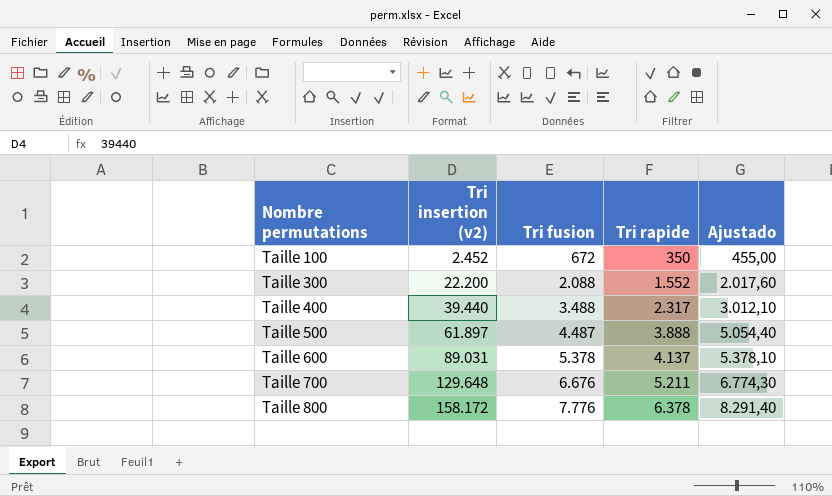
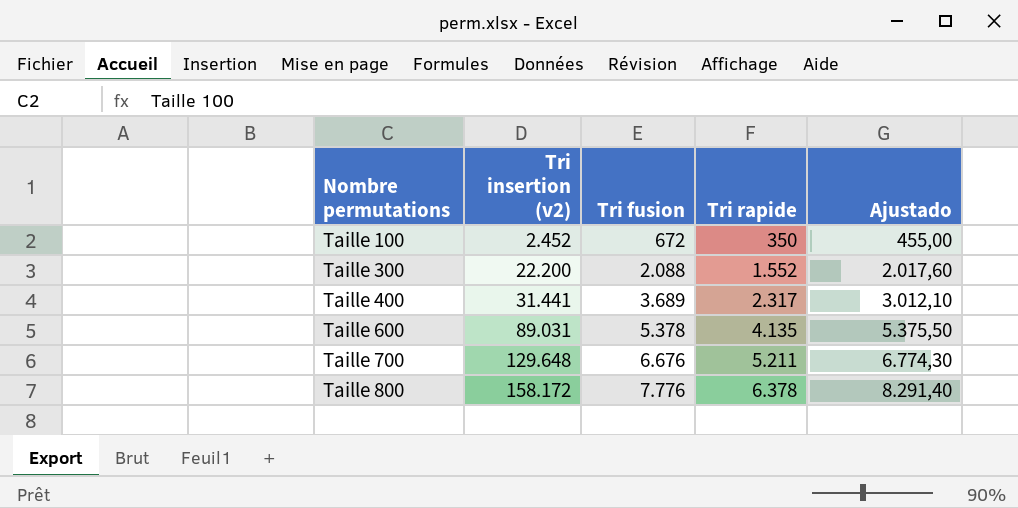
row Taille 500: 61.897 | 4.487 | 3.888 | 5.054,40 -> none
Taille 400 | Tri insertion (v2): 39.440 -> 31.441
Taille 400 | Tri fusion: 3.488 -> 3.689
Taille 600 | Tri rapide: 4.137 -> 4.135
Taille 600 | Ajustado: 5.378,10 -> 5.375,50

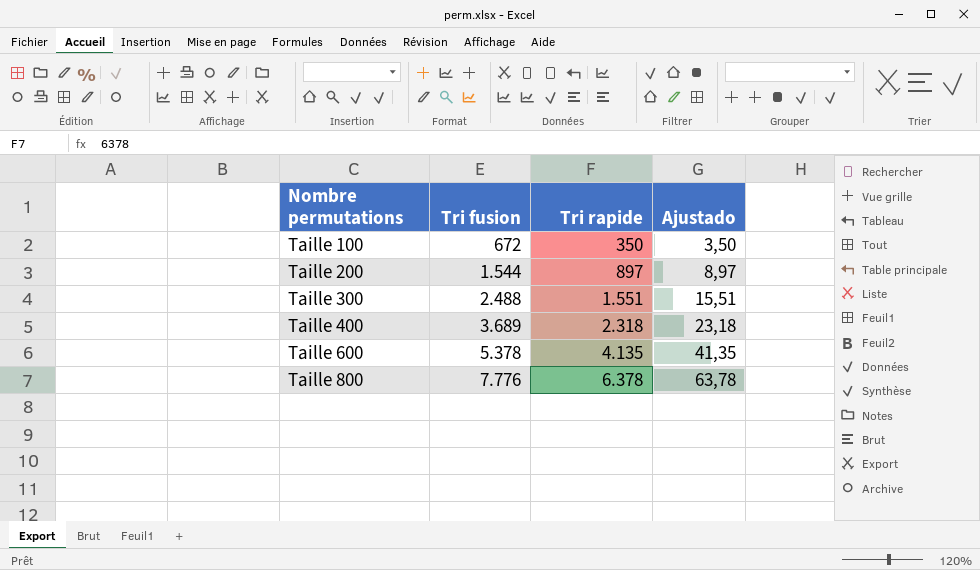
column Tri insertion (v2) | position: 2 -> none
column Ajustado | formula: [Tri rapide] * 1,3 -> [Tri rapide] * 0,01
row Taille 700: 129.648 | 6.676 | 5.211 | 6.774,30 -> none
row Taille 200: none -> 1.544 | 897 | 8,97
Taille 300 | Tri fusion: 2.088 -> 2.488
Taille 300 | Tri rapide: 1.552 -> 1.551
Taille 400 | Tri rapide: 2.317 -> 2.318

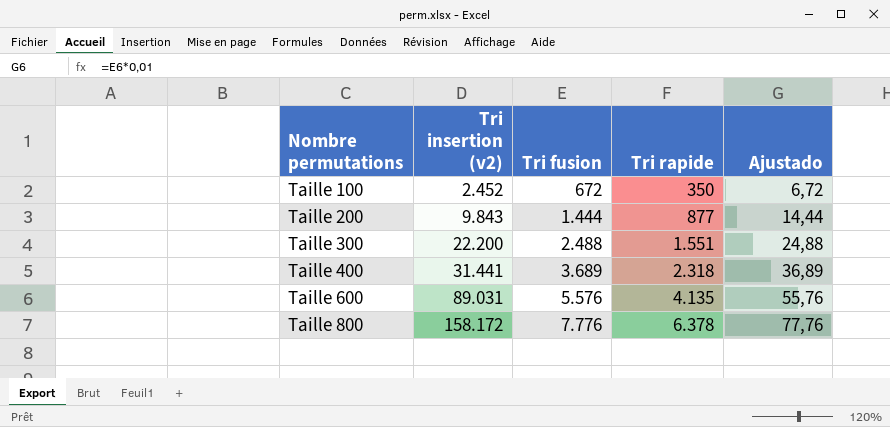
column Tri insertion (v2) | position: none -> 2
column Ajustado | formula: [Tri rapide] * 0,01 -> [Tri fusion] * 0,01
Taille 200 | Tri fusion: 1.544 -> 1.444
Taille 200 | Tri rapide: 897 -> 877
Taille 600 | Tri fusion: 5.378 -> 5.576

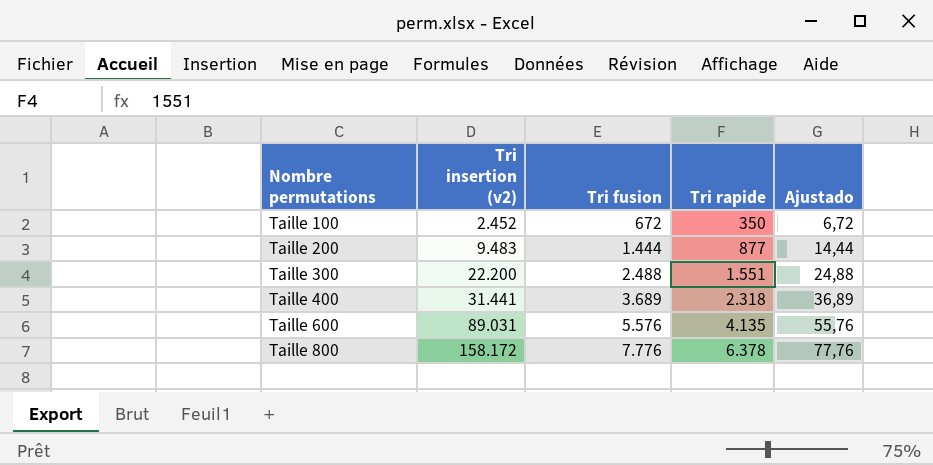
Taille 200 | Tri insertion (v2): 9.843 -> 9.483

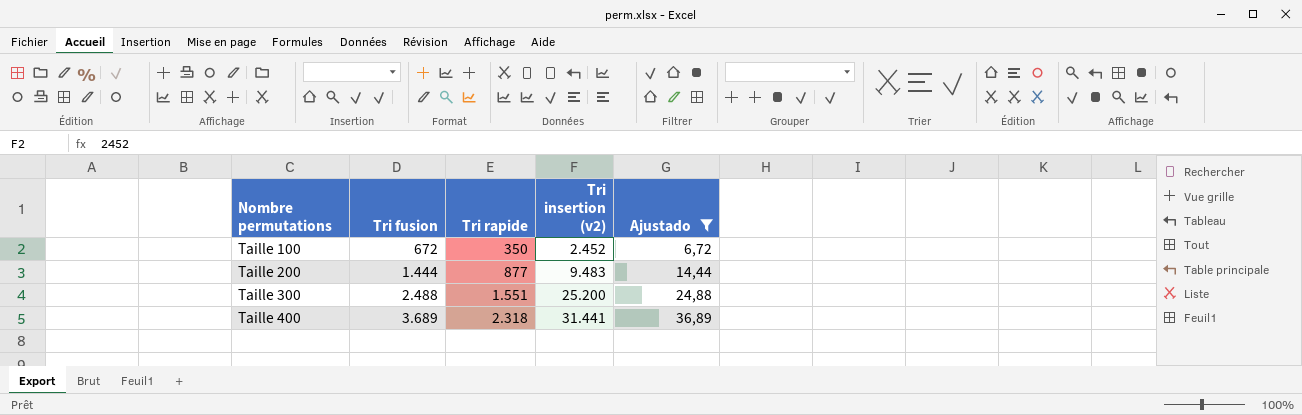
filter: none -> Ajustado <= 36,89
column Tri insertion (v2) | position: 2 -> 4
Taille 300 | Tri insertion (v2): 22.200 -> 25.200

